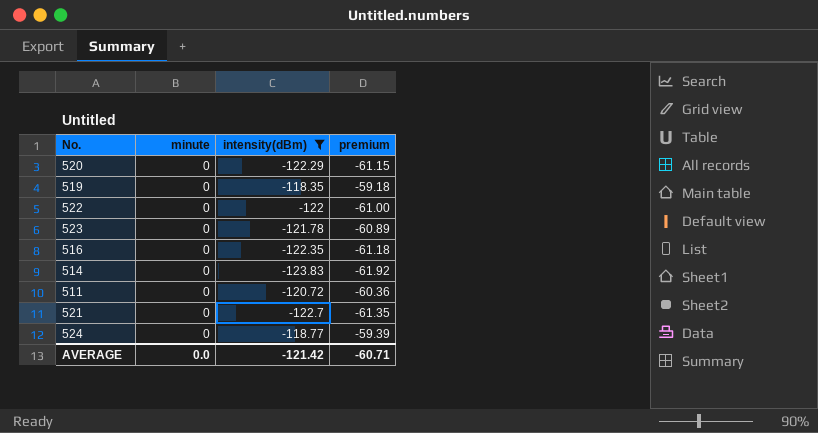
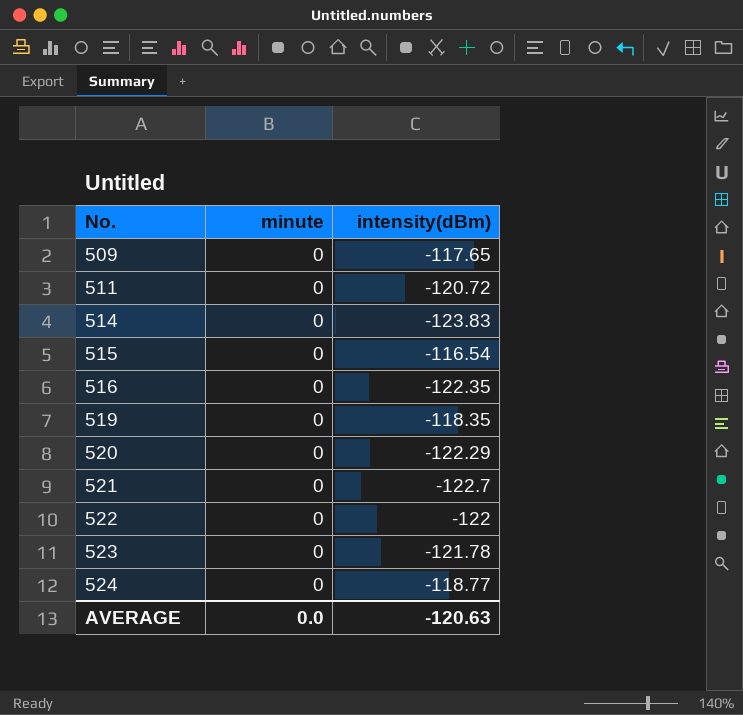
filter: intensity(dBm) <= -118.35 -> none
row order: none -> No. ascending
column premium | formula: [intensity(dBm)] * 0.5 -> none
AVERAGE | intensity(dBm): -121.42 -> -120.63

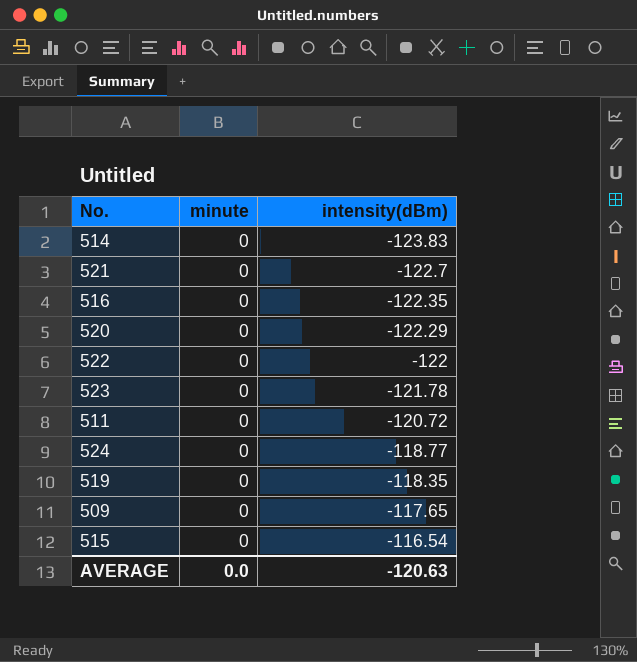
row order: No. ascending -> intensity(dBm) ascending

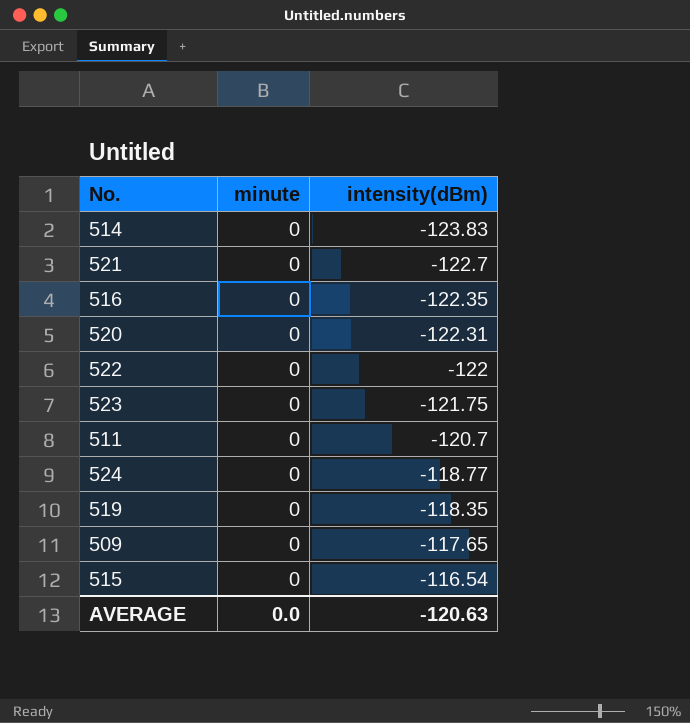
520 | intensity(dBm): -122.29 -> -122.31
523 | intensity(dBm): -121.78 -> -121.75
511 | intensity(dBm): -120.72 -> -120.7

